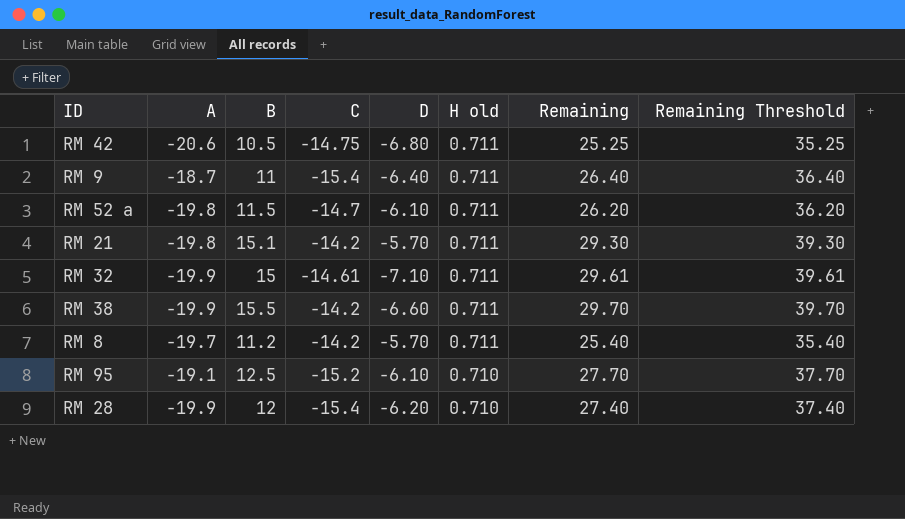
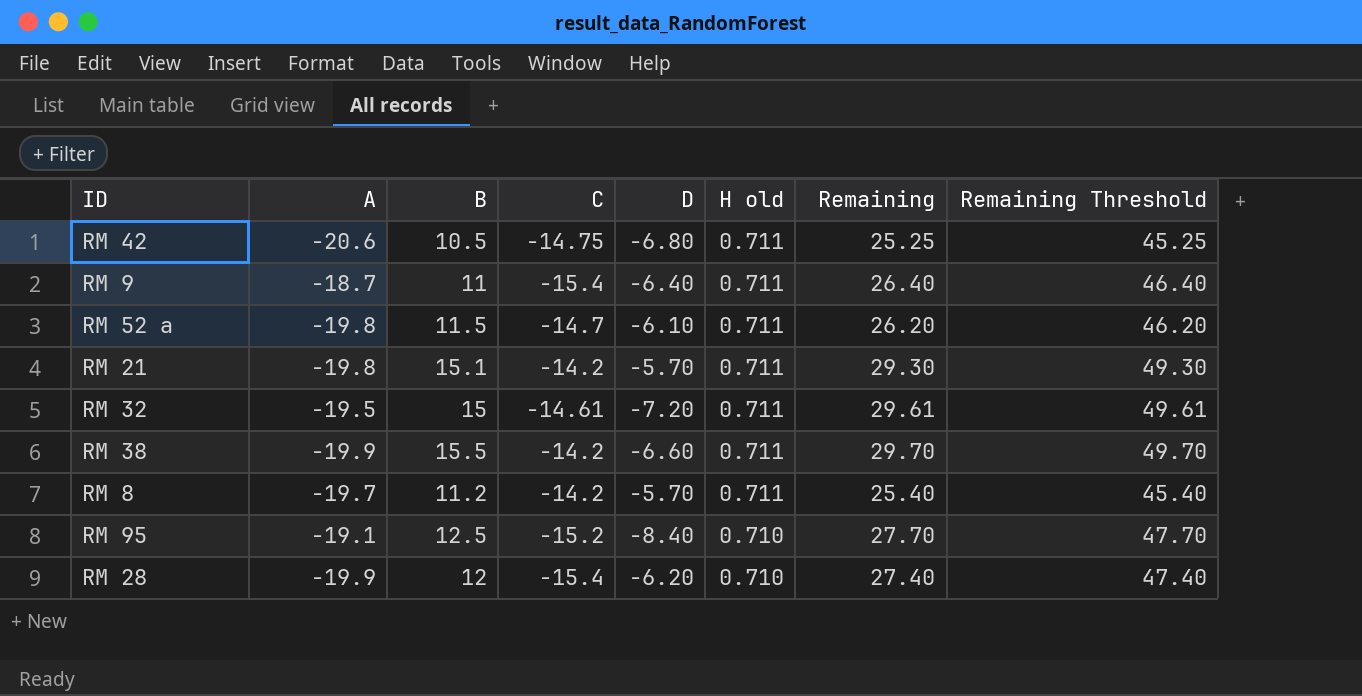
column Remaining Threshold | formula: [Remaining] + 10 -> [Remaining] + 20
RM 32 | A: -19.9 -> -19.5
RM 32 | D: -7.10 -> -7.20
RM 95 | D: -6.10 -> -8.40

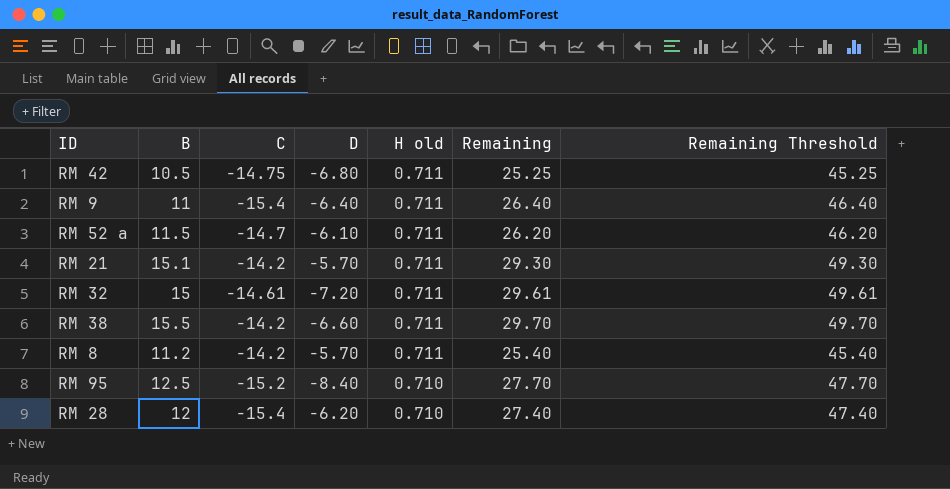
column A | position: 2 -> none

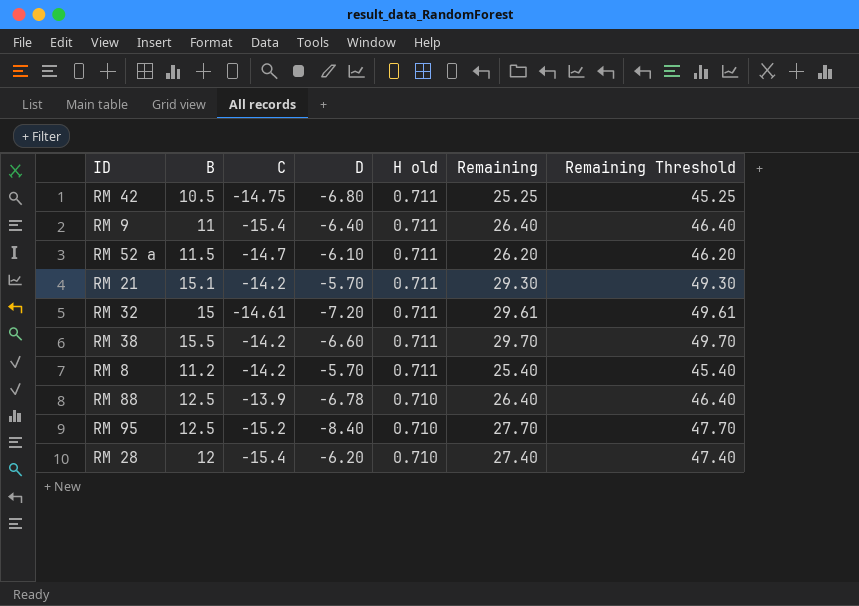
row RM 88: none -> 12.5 | -13.9 | -6.78 | 0.710 | 26.40 | 46.40

